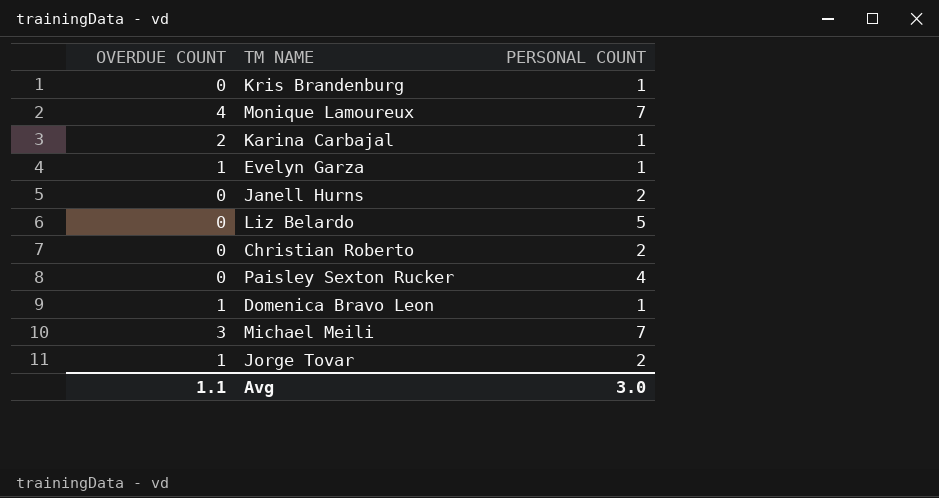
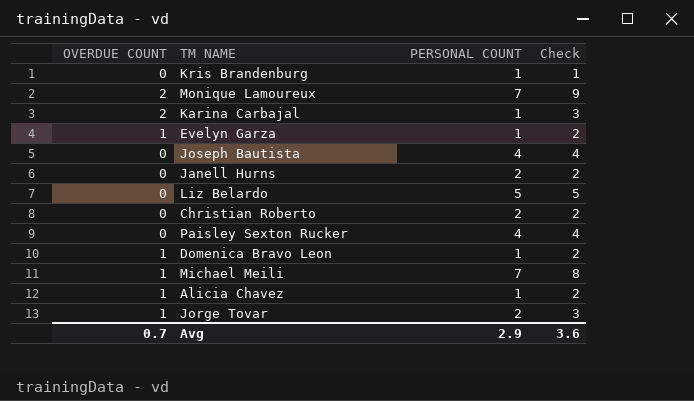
column Check | formula: none -> [OVERDUE COUNT] + [PERSONAL COUNT]
Monique Lamoureux | OVERDUE COUNT: 4 -> 2
row Joseph Bautista: none -> 0 | 4 | 4
Michael Meili | OVERDUE COUNT: 3 -> 1
row Alicia Chavez: none -> 1 | 1 | 2
Avg | OVERDUE COUNT: 1.1 -> 0.7
Avg | PERSONAL COUNT: 3.0 -> 2.9

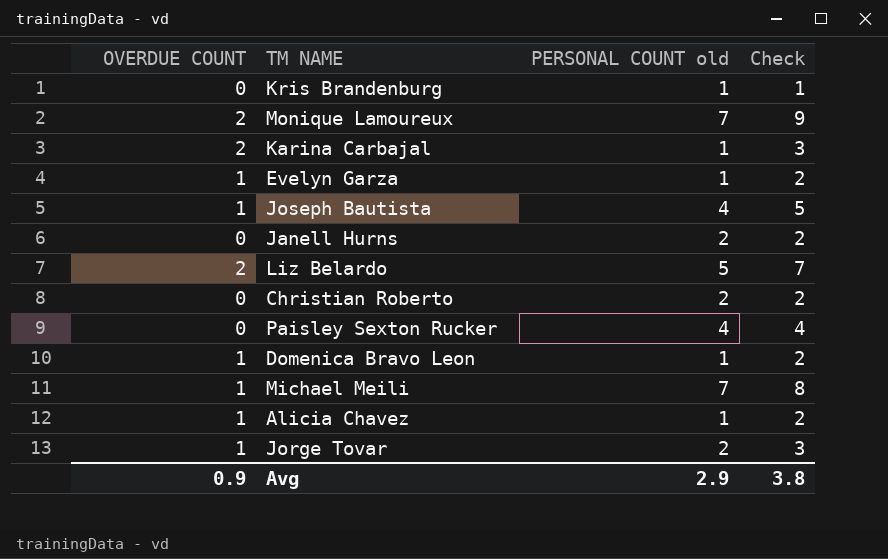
column name: PERSONAL COUNT -> PERSONAL COUNT old
Joseph Bautista | OVERDUE COUNT: 0 -> 1
Joseph Bautista | Check: 4 -> 5
Liz Belardo | OVERDUE COUNT: 0 -> 2
Liz Belardo | Check: 5 -> 7
Avg | OVERDUE COUNT: 0.7 -> 0.9
Avg | Check: 3.6 -> 3.8

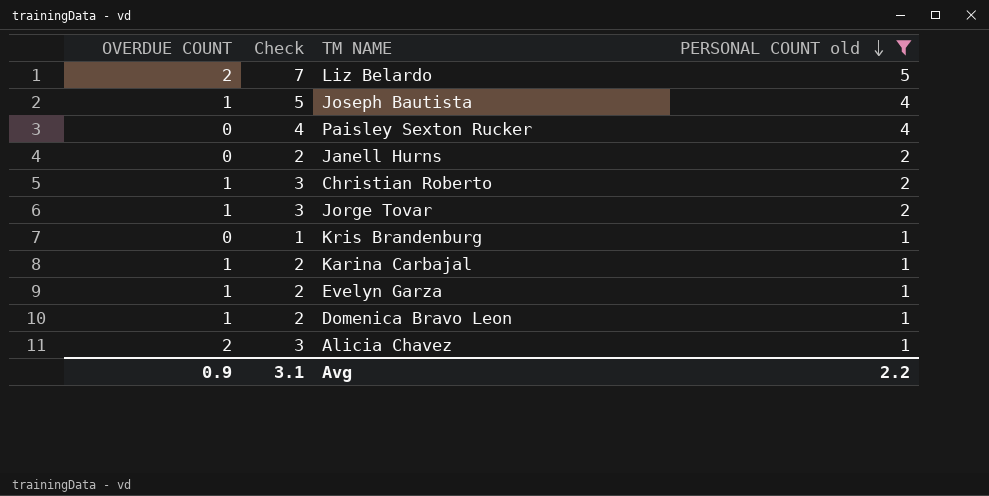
filter: none -> PERSONAL COUNT old != 7
row order: none -> PERSONAL COUNT old descending
column Check | position: 4 -> 2
Christian Roberto | OVERDUE COUNT: 0 -> 1
Christian Roberto | Check: 2 -> 3
Karina Carbajal | OVERDUE COUNT: 2 -> 1
Karina Carbajal | Check: 3 -> 2
Alicia Chavez | OVERDUE COUNT: 1 -> 2
Alicia Chavez | Check: 2 -> 3
Avg | Check: 3.8 -> 3.1
Avg | PERSONAL COUNT old: 2.9 -> 2.2

